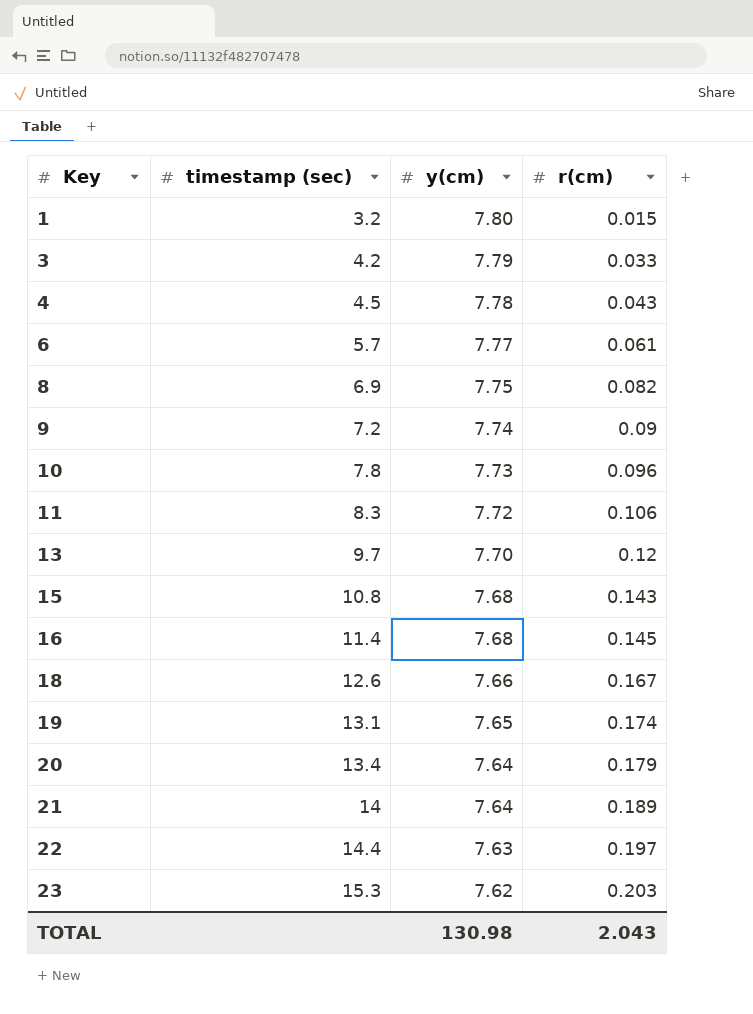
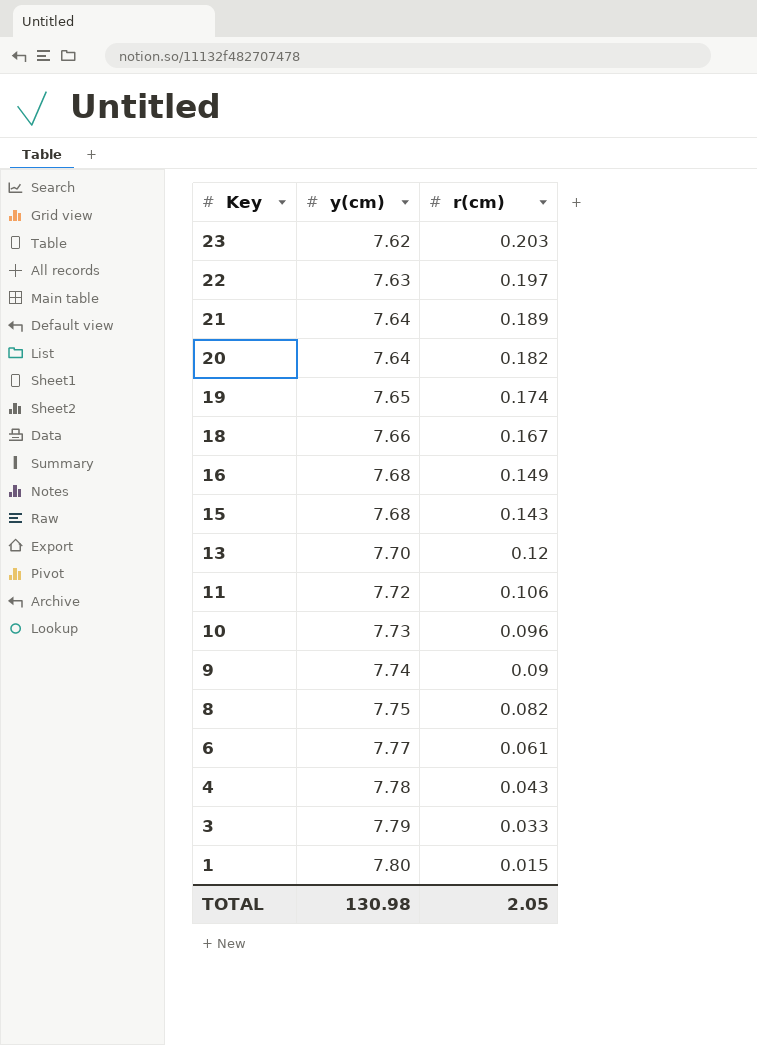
row order: Key ascending -> Key descending
column timestamp (sec) | position: 2 -> none
20 | r(cm): 0.179 -> 0.182
16 | r(cm): 0.145 -> 0.149
TOTAL | r(cm): 2.043 -> 2.05

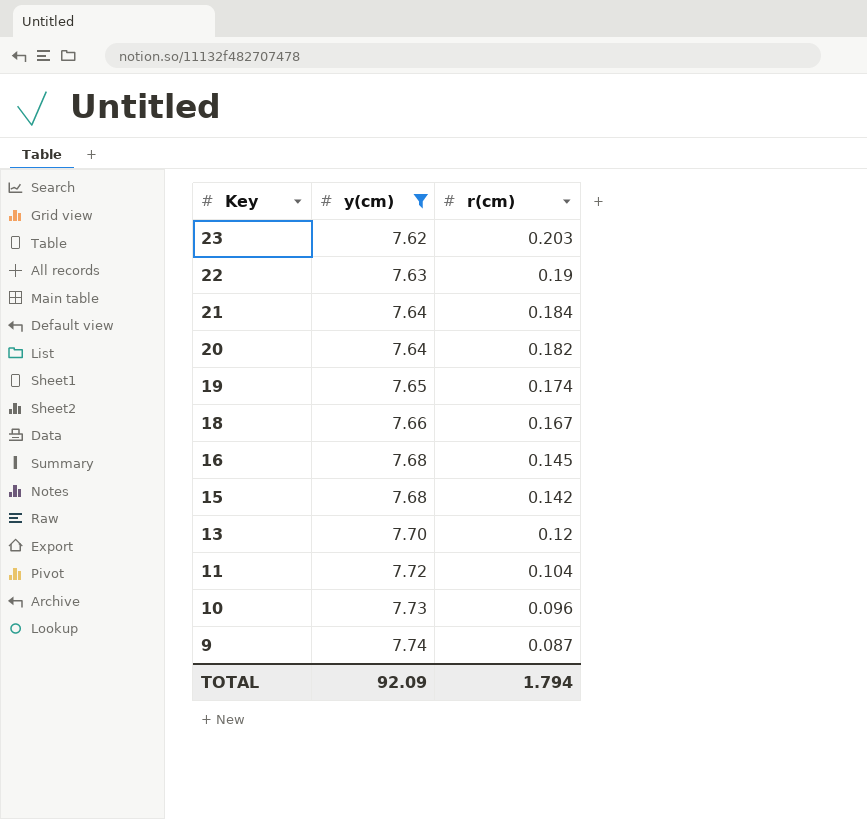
filter: none -> y(cm) <= 7.74
22 | r(cm): 0.197 -> 0.19
21 | r(cm): 0.189 -> 0.184
16 | r(cm): 0.149 -> 0.145
15 | r(cm): 0.143 -> 0.142
11 | r(cm): 0.106 -> 0.104
9 | r(cm): 0.09 -> 0.087
TOTAL | y(cm): 130.98 -> 92.09
TOTAL | r(cm): 2.05 -> 1.794

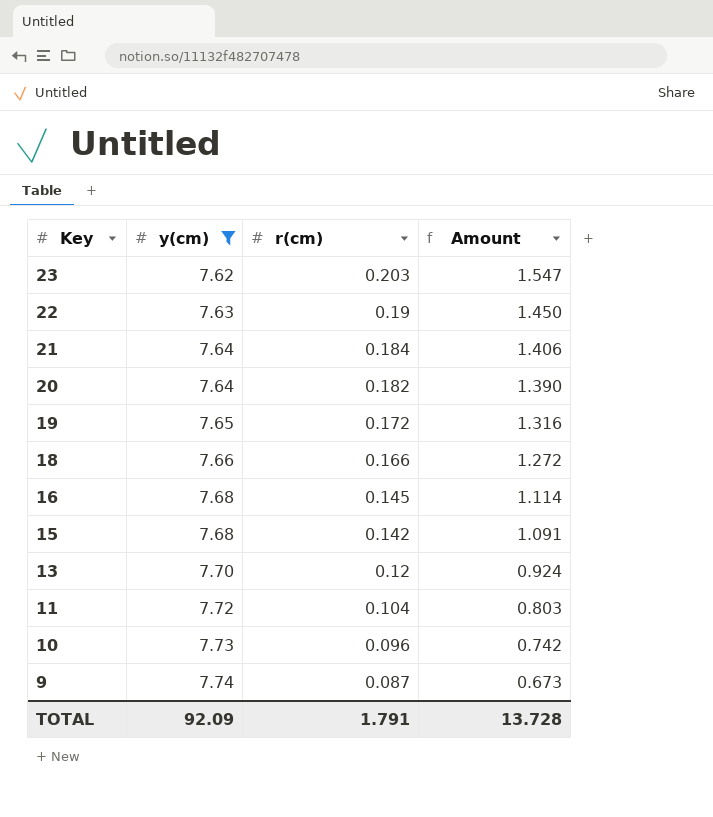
column Amount | formula: none -> [y(cm)] * [r(cm)]
19 | r(cm): 0.174 -> 0.172
18 | r(cm): 0.167 -> 0.166
TOTAL | r(cm): 1.794 -> 1.791

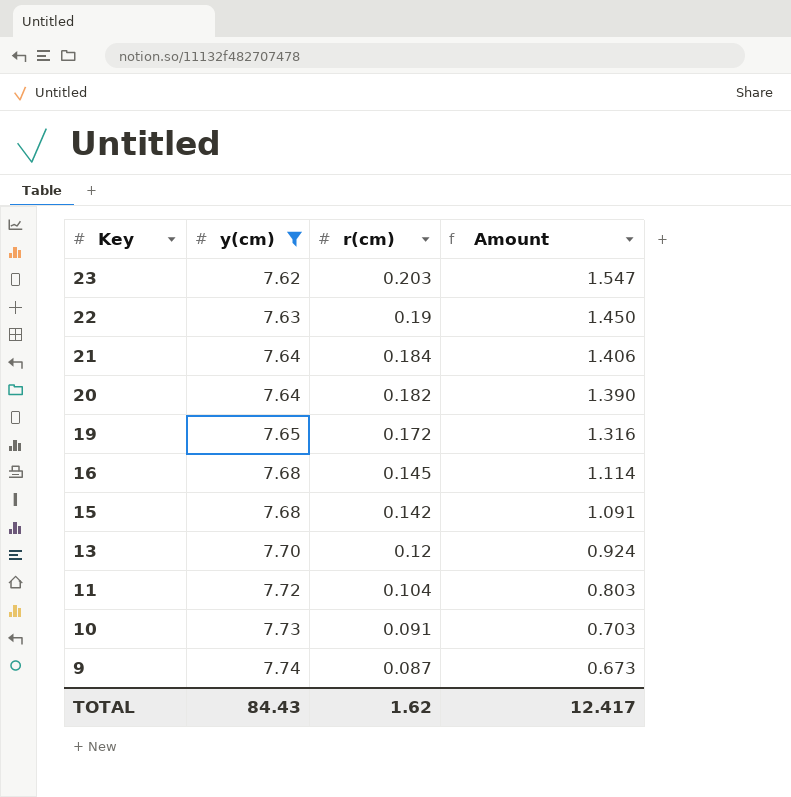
row 18: 7.66 | 0.166 | 1.272 -> none
10 | r(cm): 0.096 -> 0.091
10 | Amount: 0.742 -> 0.703
TOTAL | y(cm): 92.09 -> 84.43
TOTAL | r(cm): 1.791 -> 1.62
TOTAL | Amount: 13.728 -> 12.417

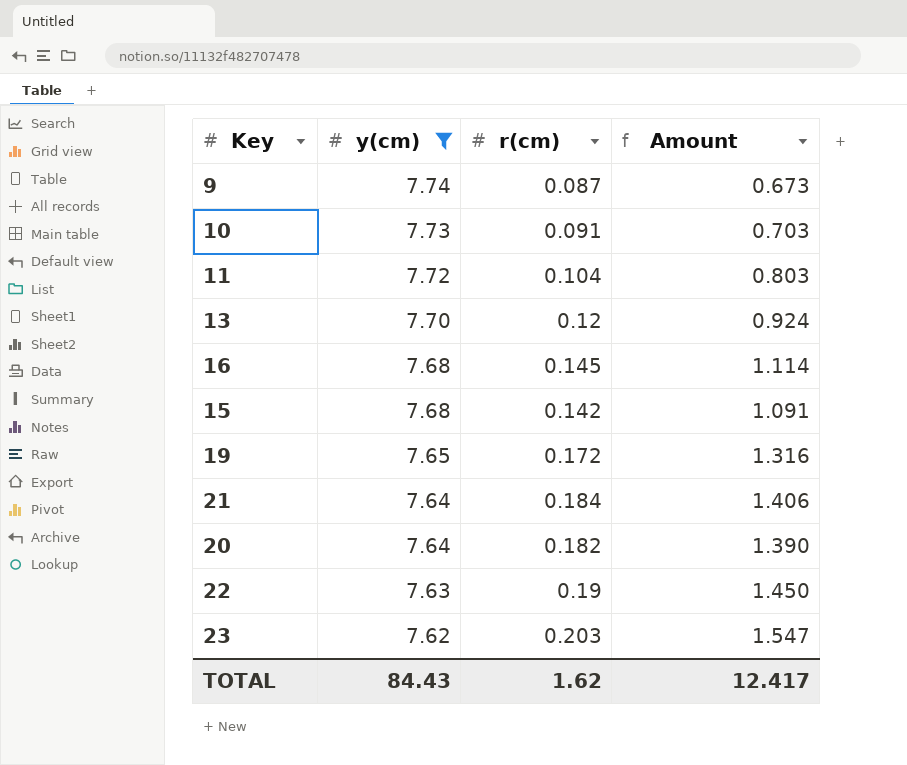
row order: Key descending -> y(cm) descending

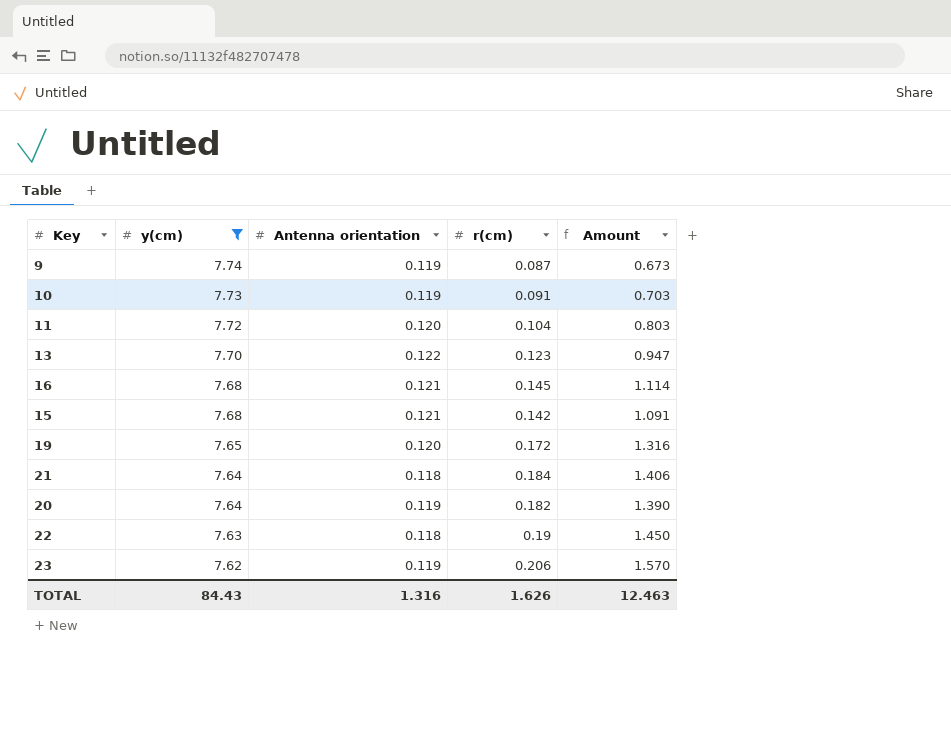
column Antenna orientation | position: none -> 3
13 | r(cm): 0.12 -> 0.123
13 | Amount: 0.924 -> 0.947
23 | r(cm): 0.203 -> 0.206
23 | Amount: 1.547 -> 1.570
TOTAL | r(cm): 1.62 -> 1.626
TOTAL | Amount: 12.417 -> 12.463

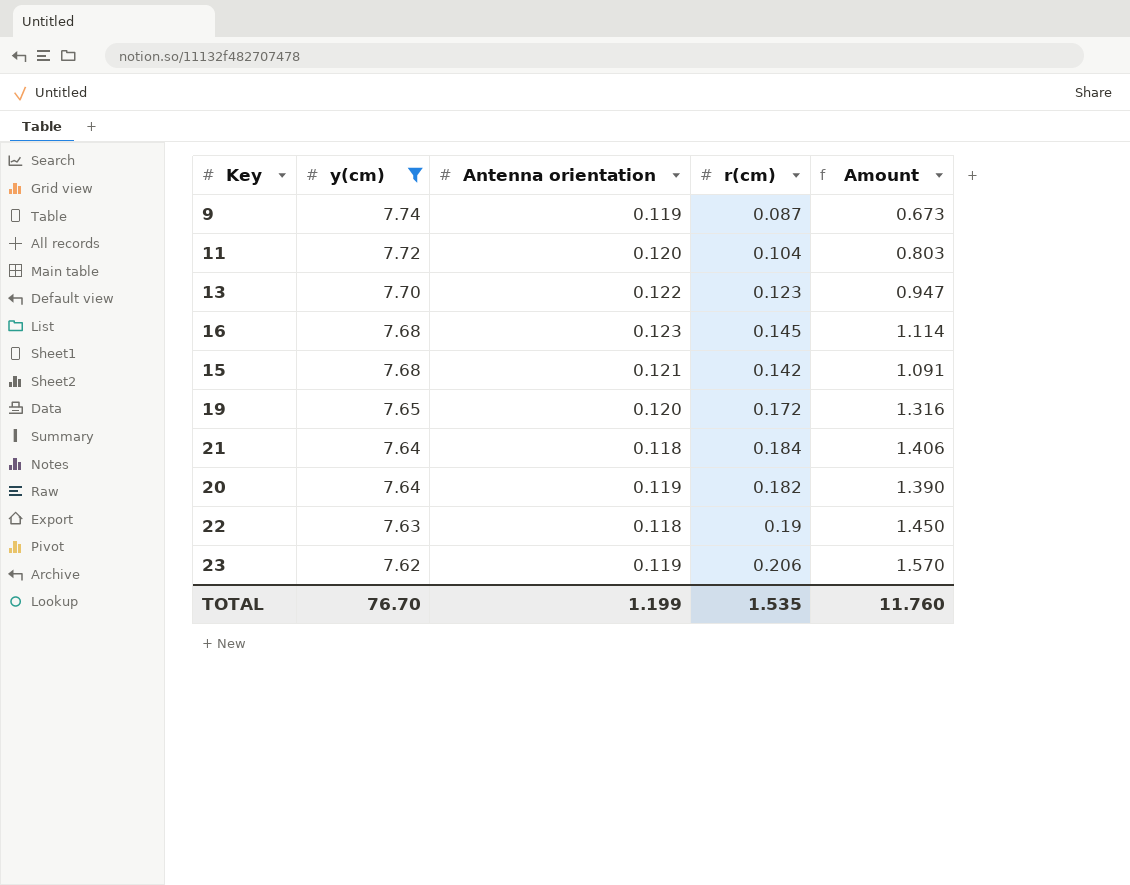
row 10: 7.73 | 0.119 | 0.091 | 0.703 -> none
16 | Antenna orientation: 0.121 -> 0.123
TOTAL | y(cm): 84.43 -> 76.70
TOTAL | Antenna orientation: 1.316 -> 1.199
TOTAL | r(cm): 1.626 -> 1.535
TOTAL | Amount: 12.463 -> 11.760

